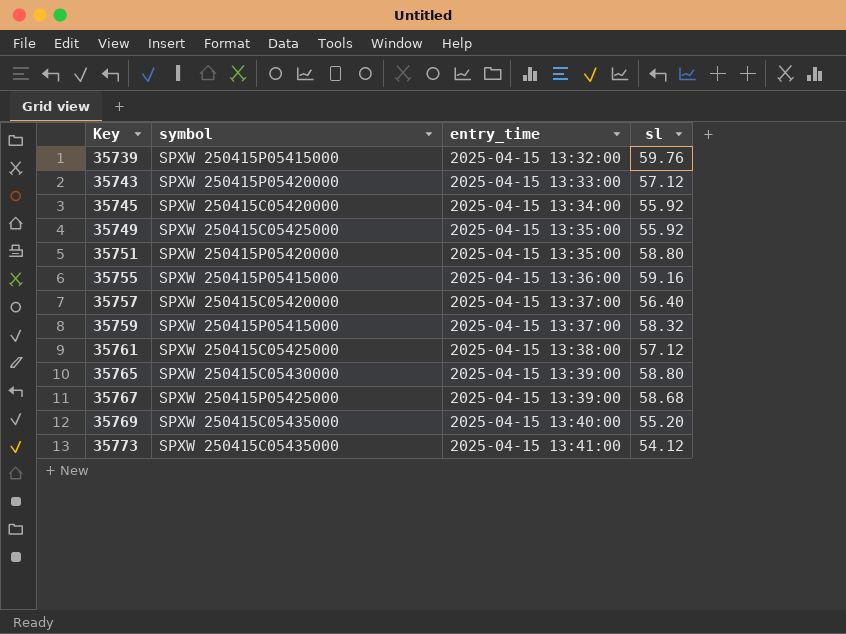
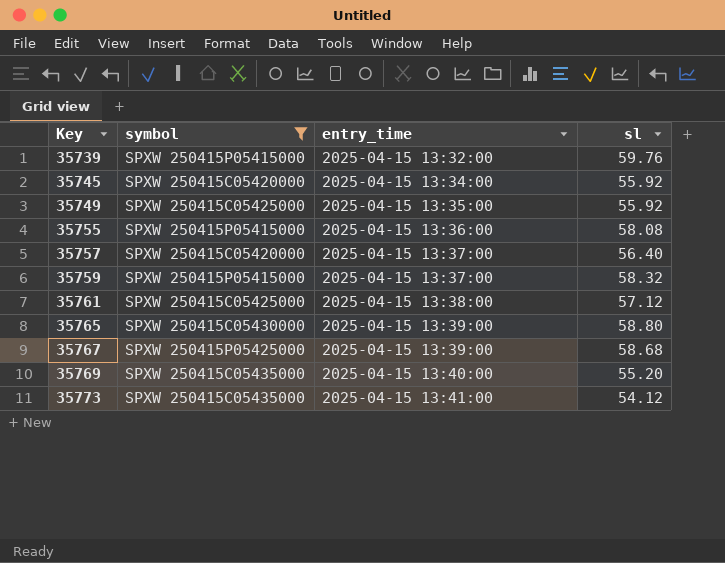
filter: none -> symbol != SPXW 250415P05420000
35755 | sl: 59.16 -> 58.08

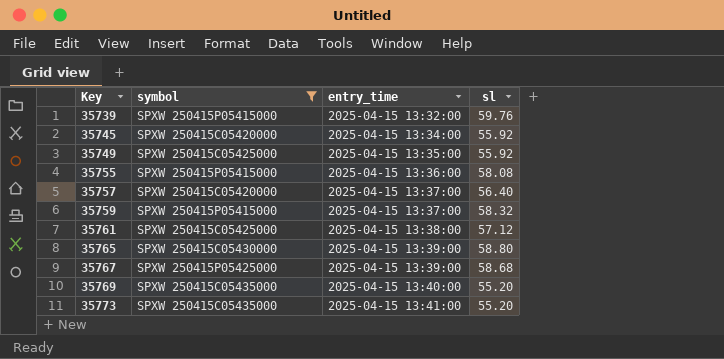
35773 | sl: 54.12 -> 55.20

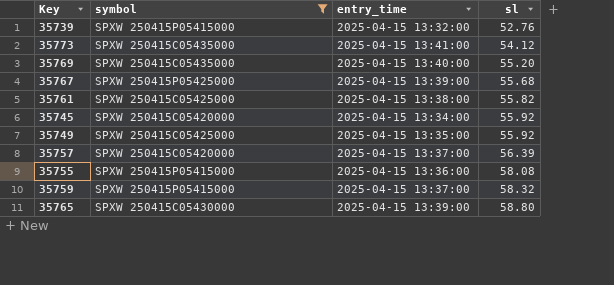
row order: Key ascending -> sl ascending
35739 | sl: 59.76 -> 52.76
35773 | sl: 55.20 -> 54.12
35767 | sl: 58.68 -> 55.68
35761 | sl: 57.12 -> 55.82
35757 | sl: 56.40 -> 56.39

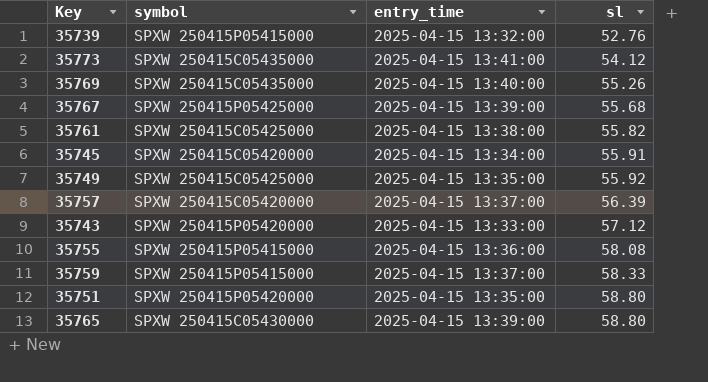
filter: symbol != SPXW 250415P05420000 -> none
35769 | sl: 55.20 -> 55.26
35745 | sl: 55.92 -> 55.91
35759 | sl: 58.32 -> 58.33

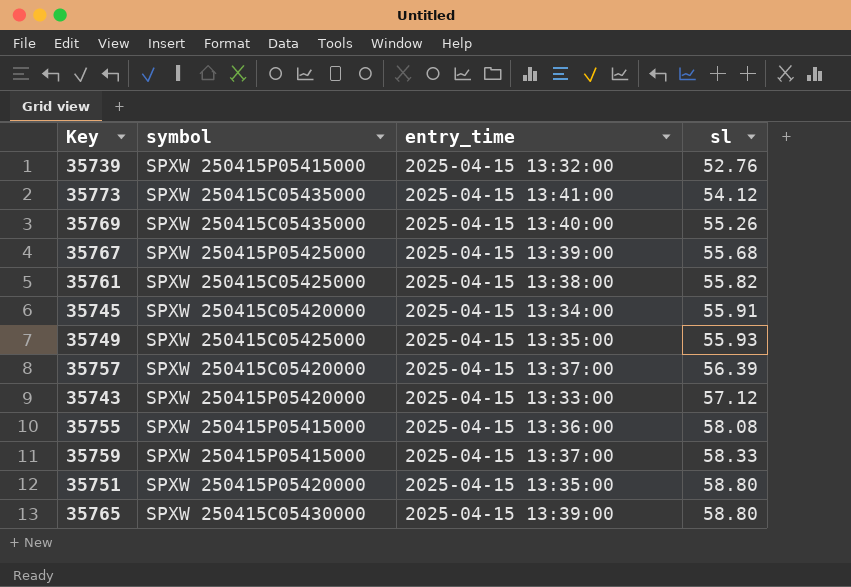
35749 | sl: 55.92 -> 55.93

